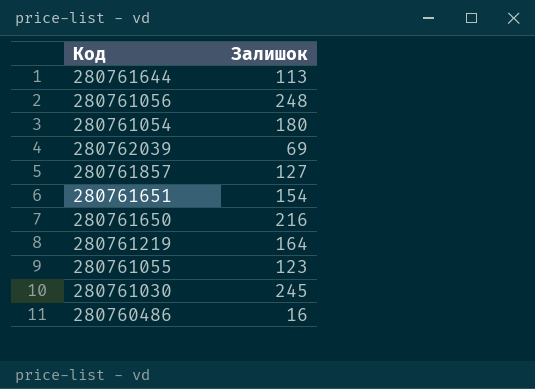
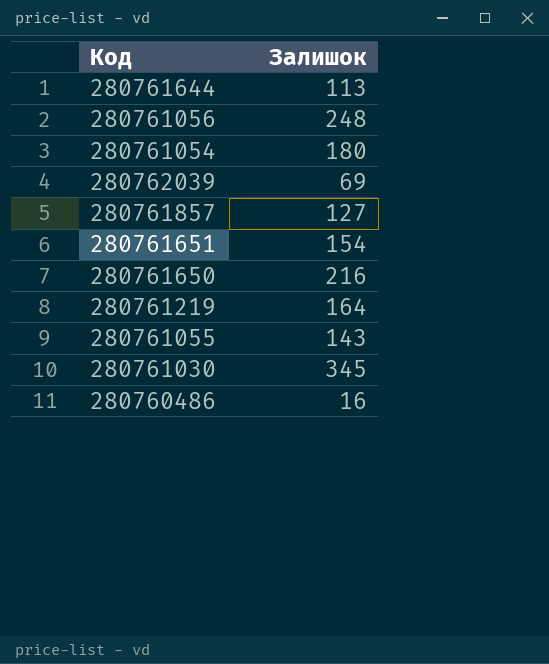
280761055 | Залишок: 123 -> 143
280761030 | Залишок: 245 -> 345

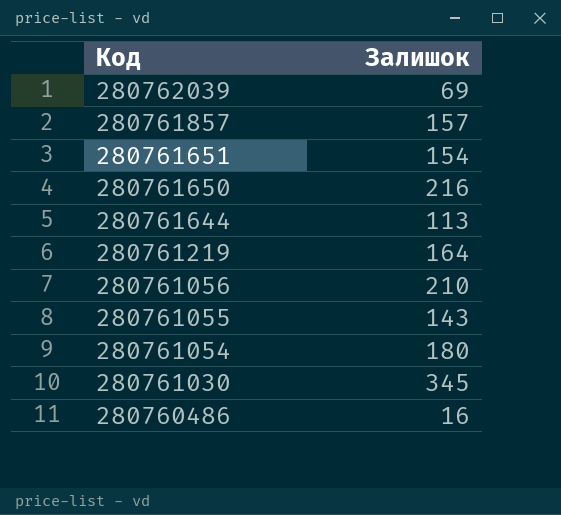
row order: none -> Код descending
280761857 | Залишок: 127 -> 157
280761056 | Залишок: 248 -> 210

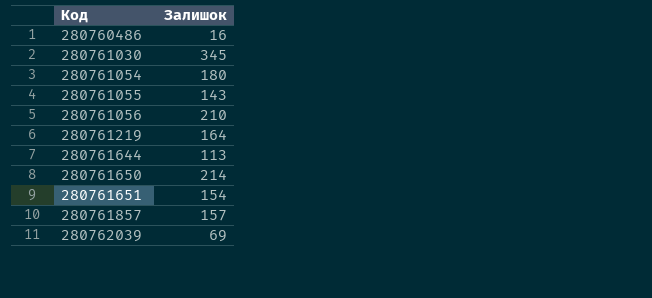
row order: Код descending -> Код ascending
280761650 | Залишок: 216 -> 214

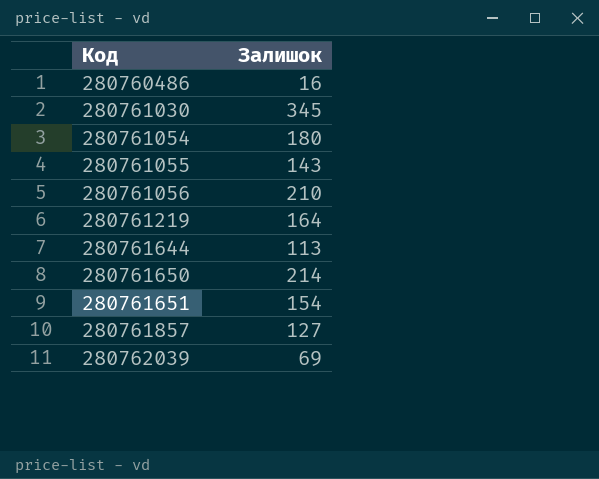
280761857 | Залишок: 157 -> 127

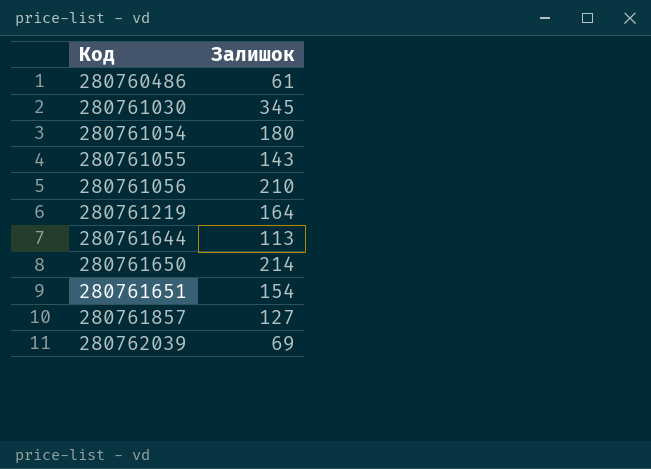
280760486 | Залишок: 16 -> 61

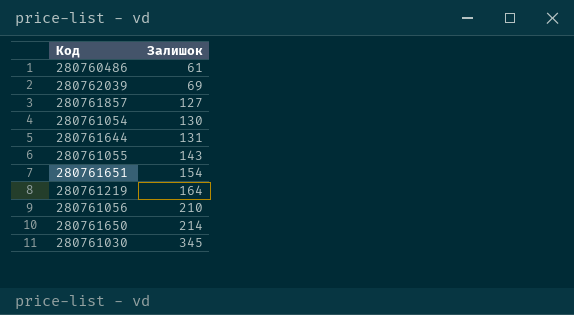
row order: Код ascending -> Залишок ascending
280761054 | Залишок: 180 -> 130
280761644 | Залишок: 113 -> 131

